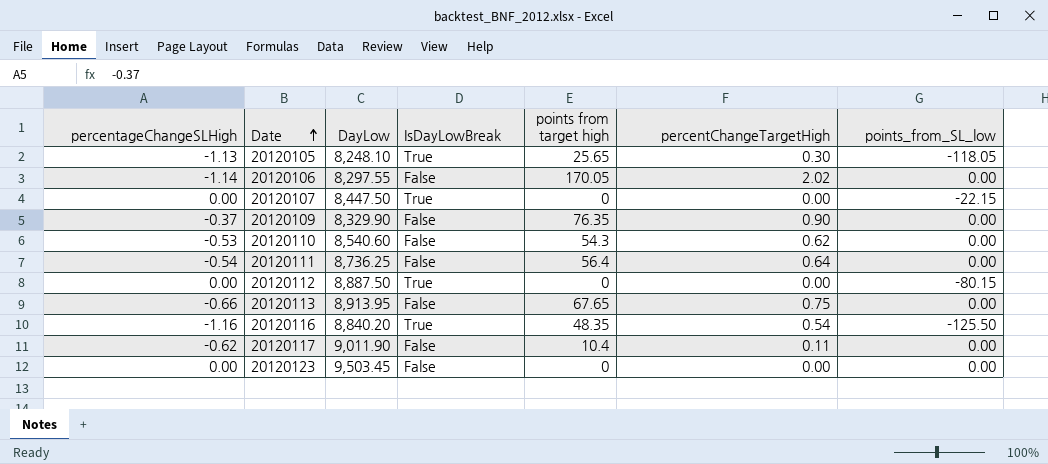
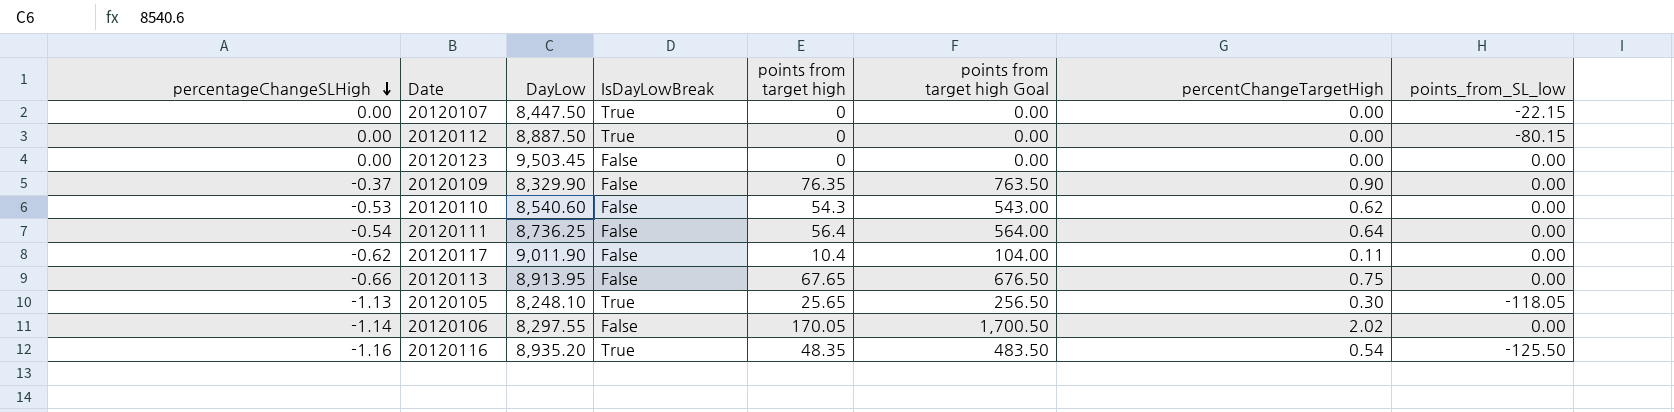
row order: Date ascending -> percentageChangeSLHigh descending
column points from target high Goal | formula: none -> [points from target high] * 10
20120116 | DayLow: 8,840.20 -> 8,935.20

